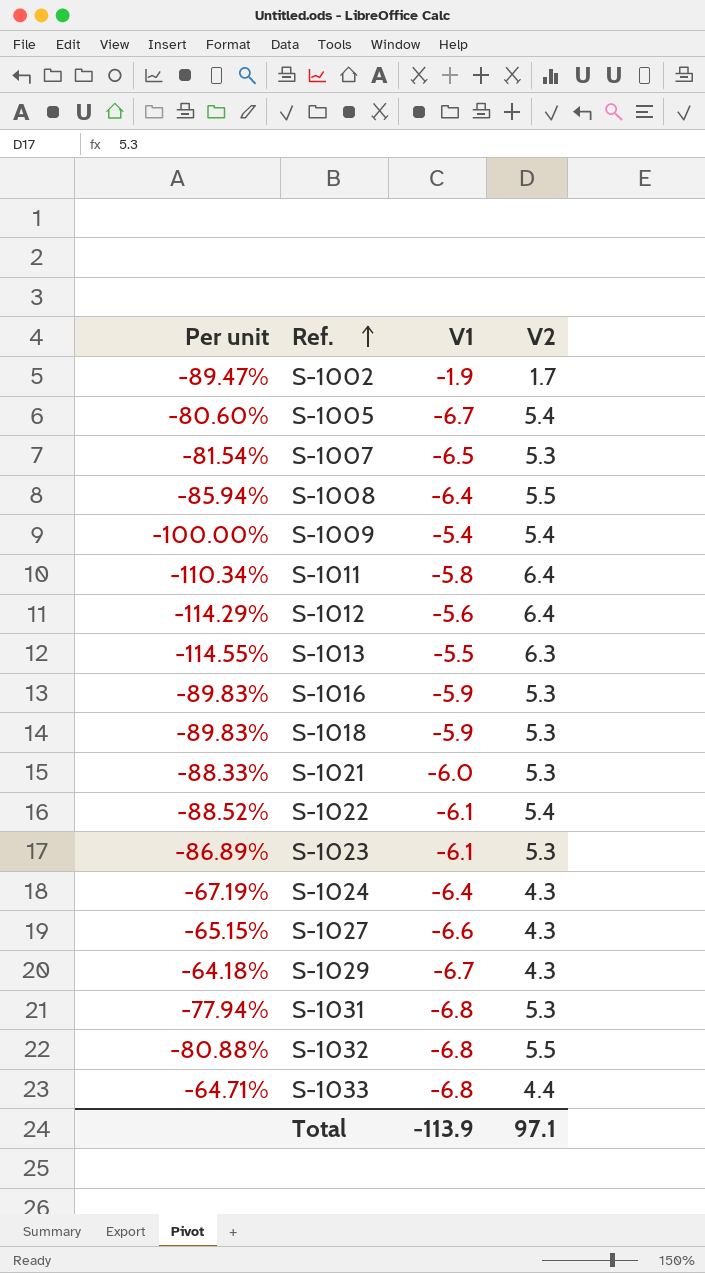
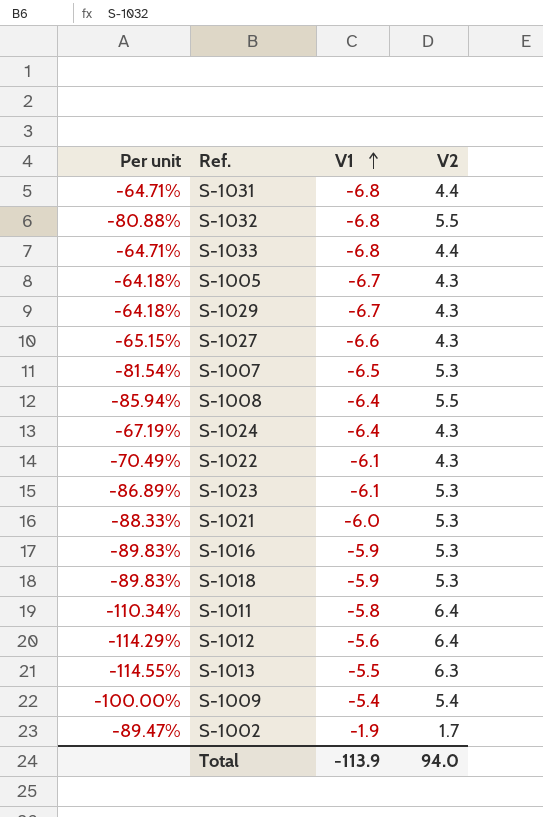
row order: Ref. ascending -> V1 ascending
S-1031 | Per unit: -77.94% -> -64.71%
S-1031 | V2: 5.3 -> 4.4
S-1005 | Per unit: -80.60% -> -64.18%
S-1005 | V2: 5.4 -> 4.3
S-1022 | Per unit: -88.52% -> -70.49%
S-1022 | V2: 5.4 -> 4.3
Total | V2: 97.1 -> 94.0

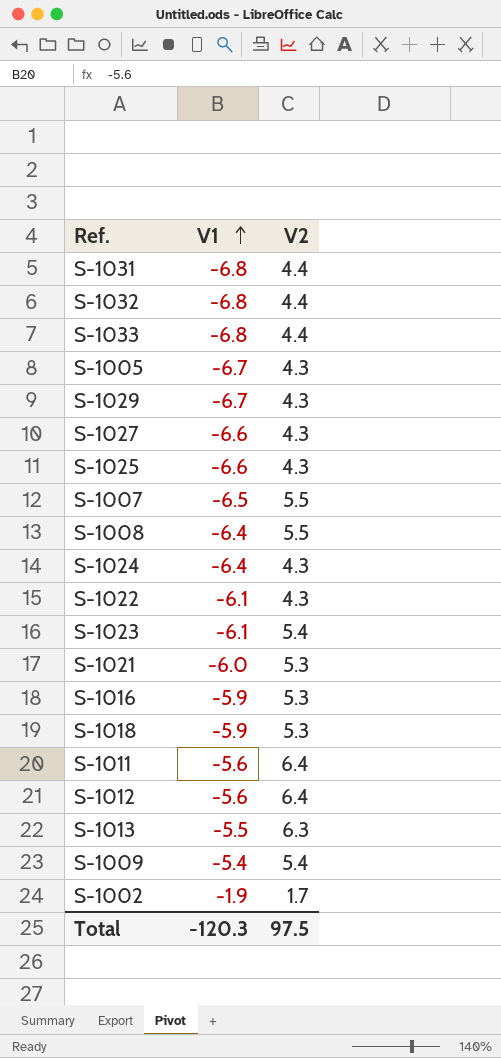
column Per unit | formula: [V2] / [V1] -> none
S-1032 | V2: 5.5 -> 4.4
row S-1025: none -> -6.6 | 4.3
S-1007 | V2: 5.3 -> 5.5
S-1023 | V2: 5.3 -> 5.4
S-1011 | V1: -5.8 -> -5.6
Total | V1: -113.9 -> -120.3
Total | V2: 94.0 -> 97.5

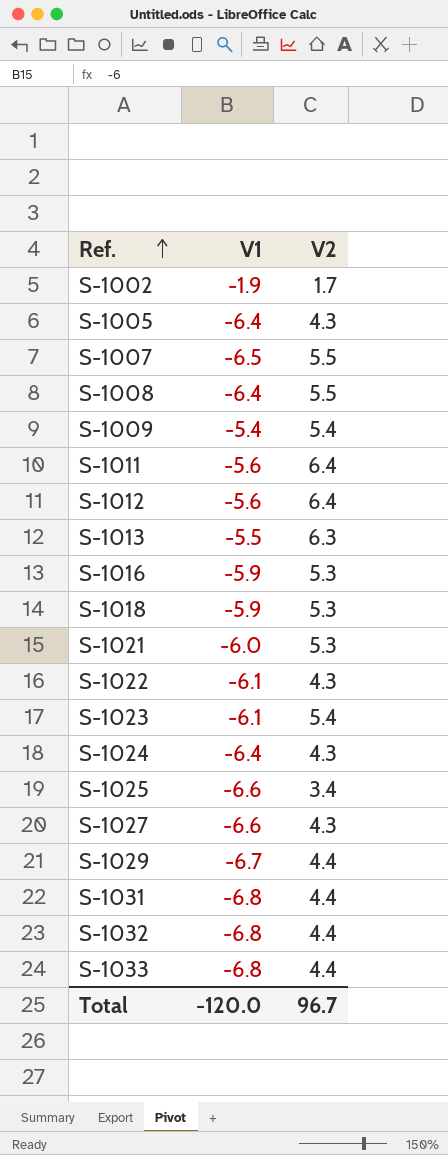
row order: V1 ascending -> Ref. ascending
S-1005 | V1: -6.7 -> -6.4
S-1025 | V2: 4.3 -> 3.4
S-1029 | V2: 4.3 -> 4.4
Total | V1: -120.3 -> -120.0
Total | V2: 97.5 -> 96.7

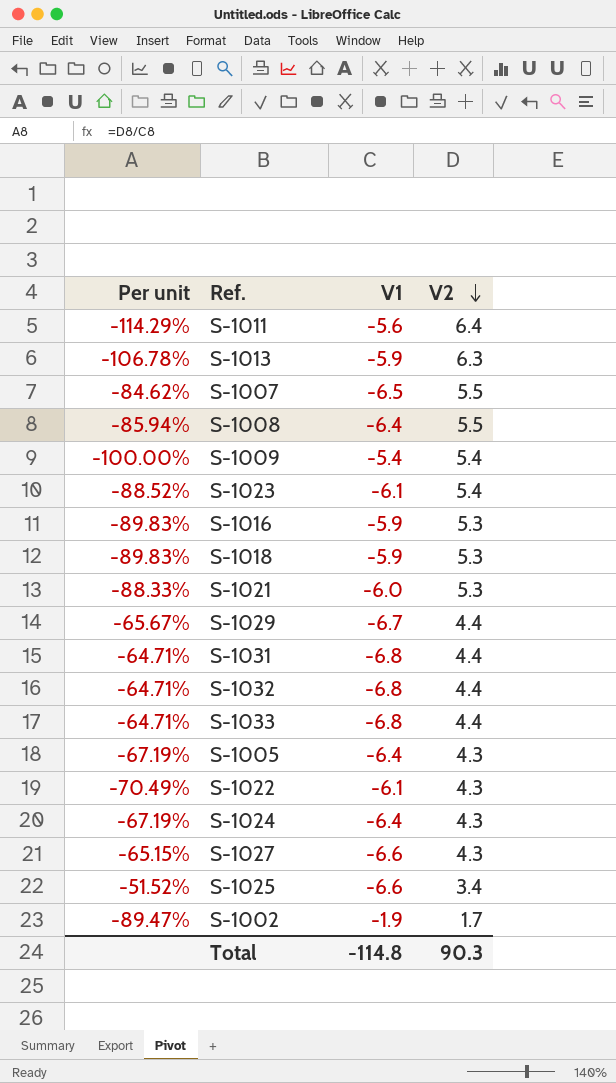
row order: Ref. ascending -> V2 descending
column Per unit | formula: none -> [V2] / [V1]
row S-1012: -5.6 | 6.4 -> none
S-1013 | V1: -5.5 -> -5.9
Total | V1: -120.0 -> -114.8
Total | V2: 96.7 -> 90.3

